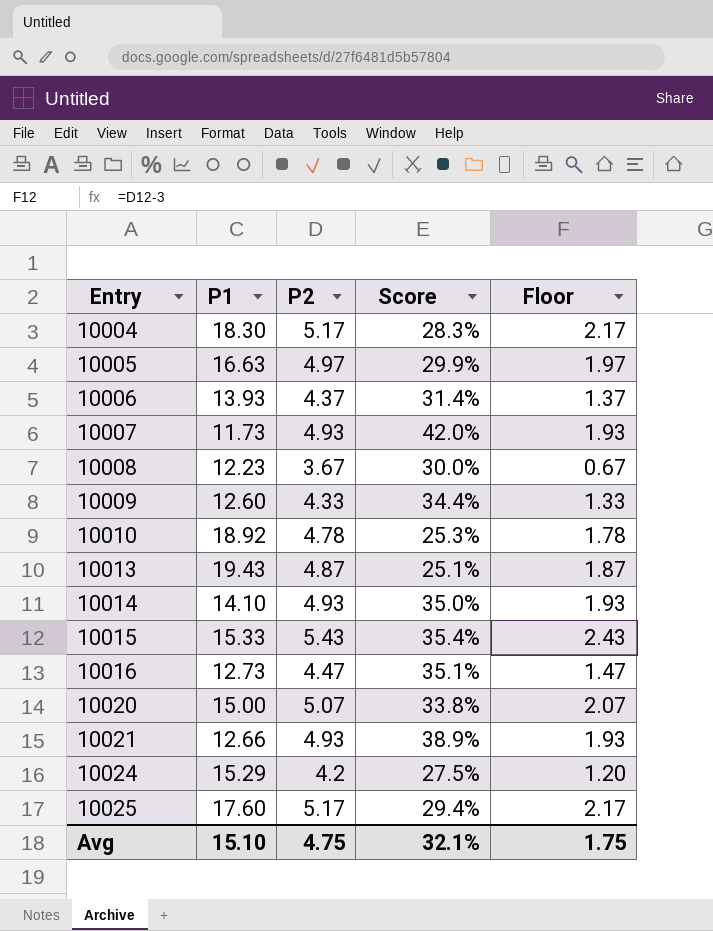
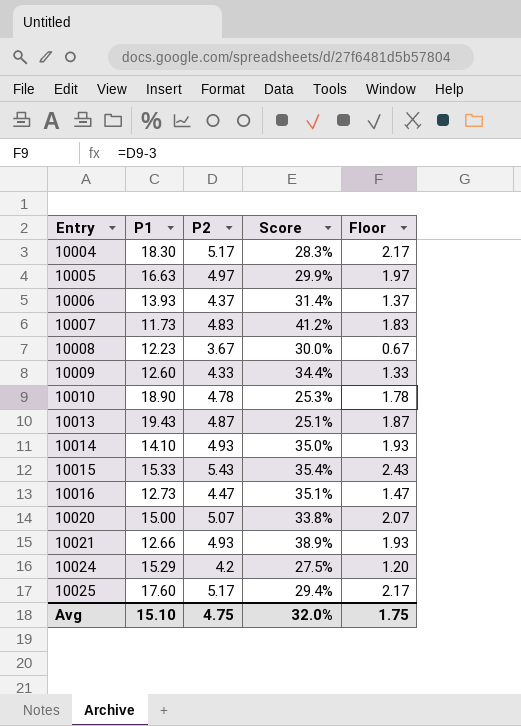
10007 | P2: 4.93 -> 4.83
10007 | Score: 42.0% -> 41.2%
10007 | Floor: 1.93 -> 1.83
10010 | P1: 18.92 -> 18.90
Avg | Score: 32.1% -> 32.0%

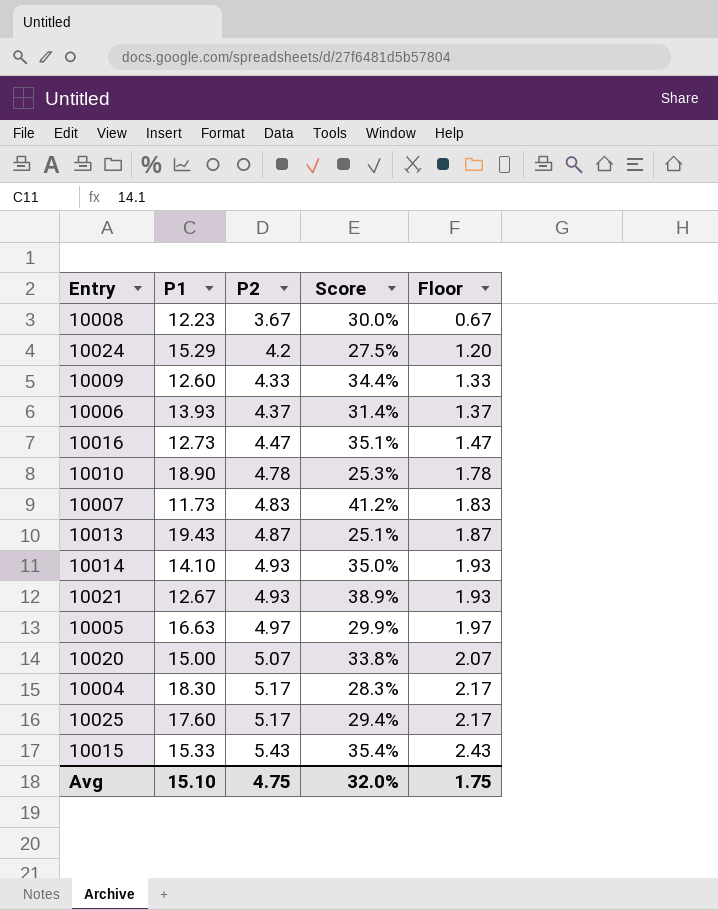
row order: Entry ascending -> P2 ascending
10021 | P1: 12.66 -> 12.67

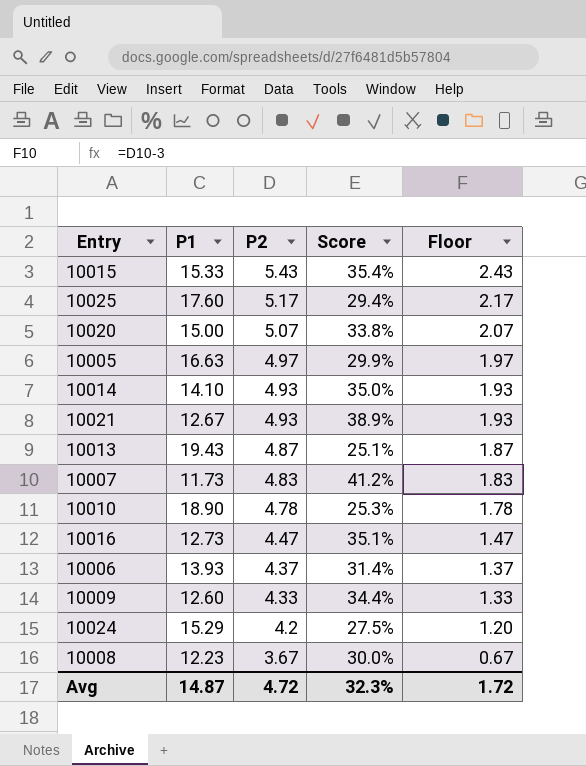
row order: P2 ascending -> P2 descending
row 10004: 18.30 | 5.17 | 28.3% | 2.17 -> none
Avg | P1: 15.10 -> 14.87
Avg | P2: 4.75 -> 4.72
Avg | Score: 32.0% -> 32.3%
Avg | Floor: 1.75 -> 1.72

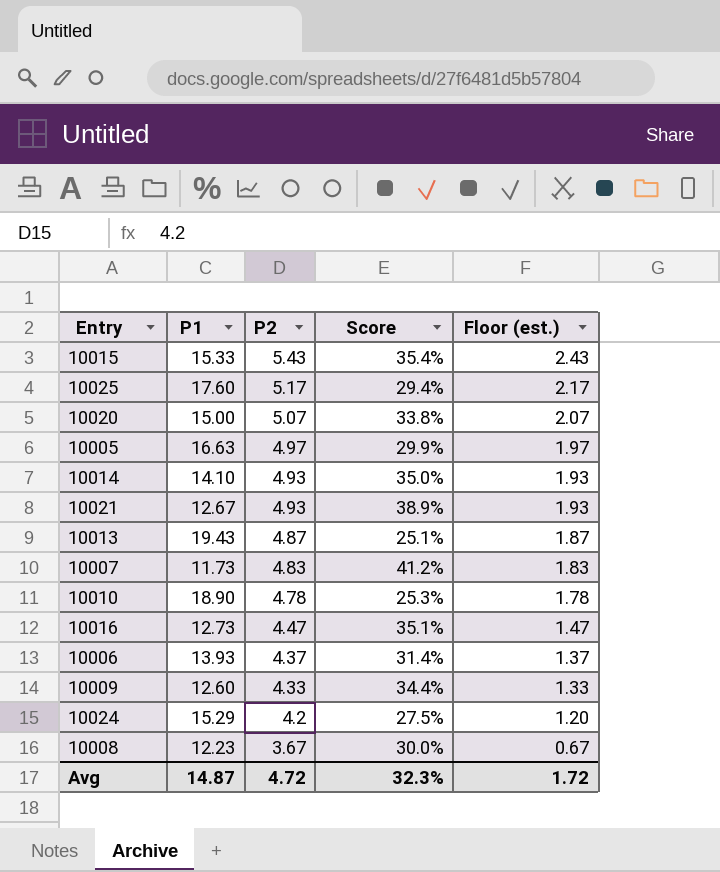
column name: Floor -> Floor (est.)

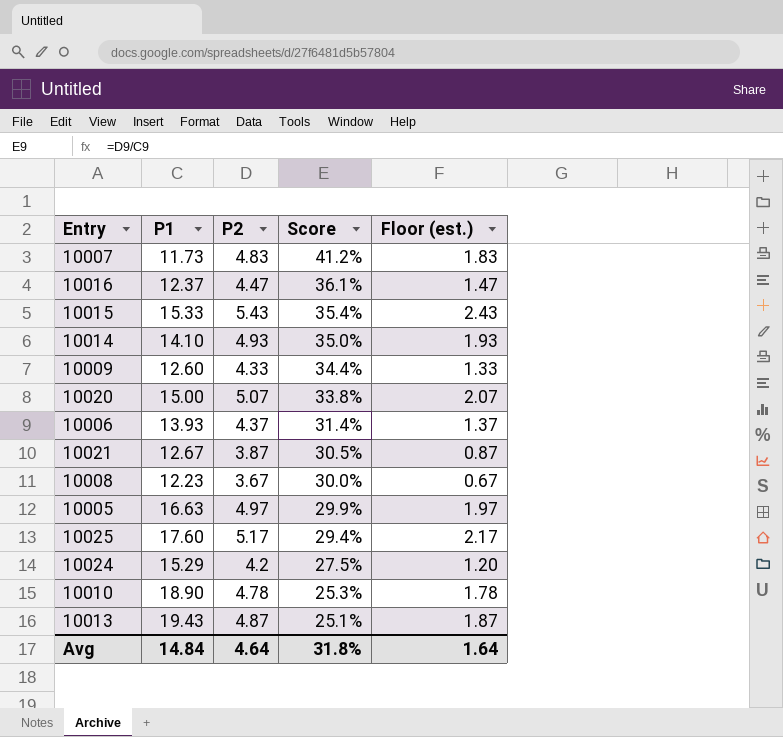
row order: P2 descending -> Score descending
10016 | P1: 12.73 -> 12.37
10016 | Score: 35.1% -> 36.1%
10021 | P2: 4.93 -> 3.87
10021 | Score: 38.9% -> 30.5%
10021 | Floor (est.): 1.93 -> 0.87
Avg | P1: 14.87 -> 14.84
Avg | P2: 4.72 -> 4.64
Avg | Score: 32.3% -> 31.8%
Avg | Floor (est.): 1.72 -> 1.64

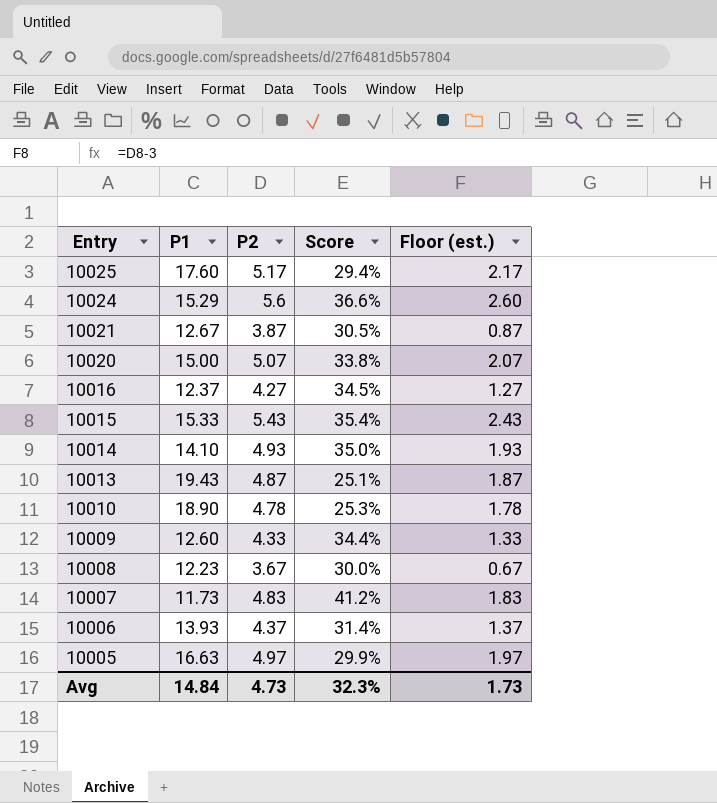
row order: Score descending -> Entry descending
10024 | P2: 4.2 -> 5.6
10024 | Score: 27.5% -> 36.6%
10024 | Floor (est.): 1.20 -> 2.60
10016 | P2: 4.47 -> 4.27
10016 | Score: 36.1% -> 34.5%
10016 | Floor (est.): 1.47 -> 1.27
Avg | P2: 4.64 -> 4.73
Avg | Score: 31.8% -> 32.3%
Avg | Floor (est.): 1.64 -> 1.73

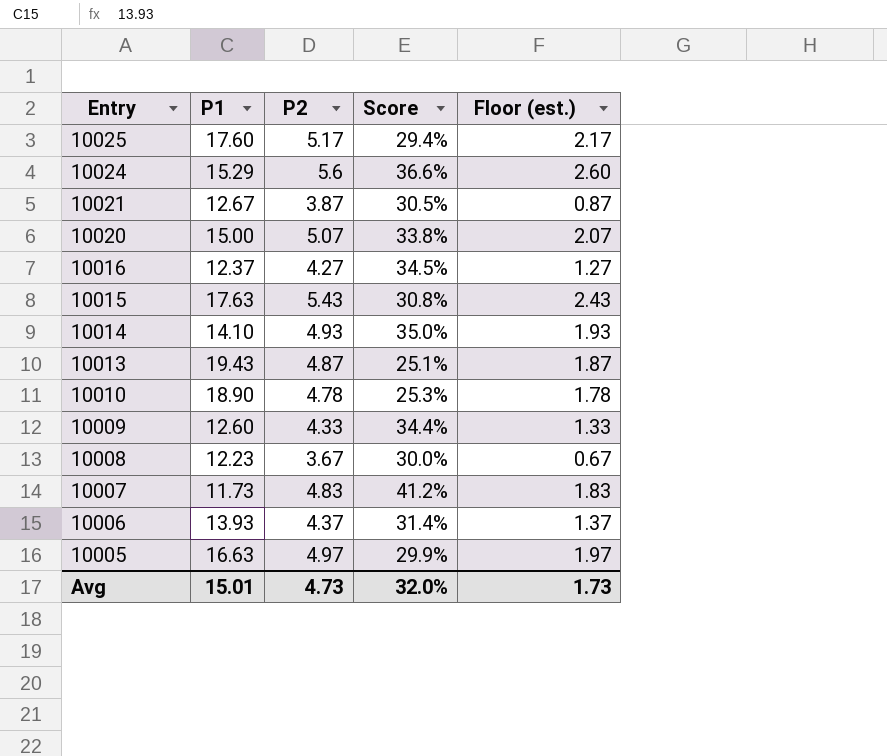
10015 | P1: 15.33 -> 17.63
10015 | Score: 35.4% -> 30.8%
Avg | P1: 14.84 -> 15.01
Avg | Score: 32.3% -> 32.0%

